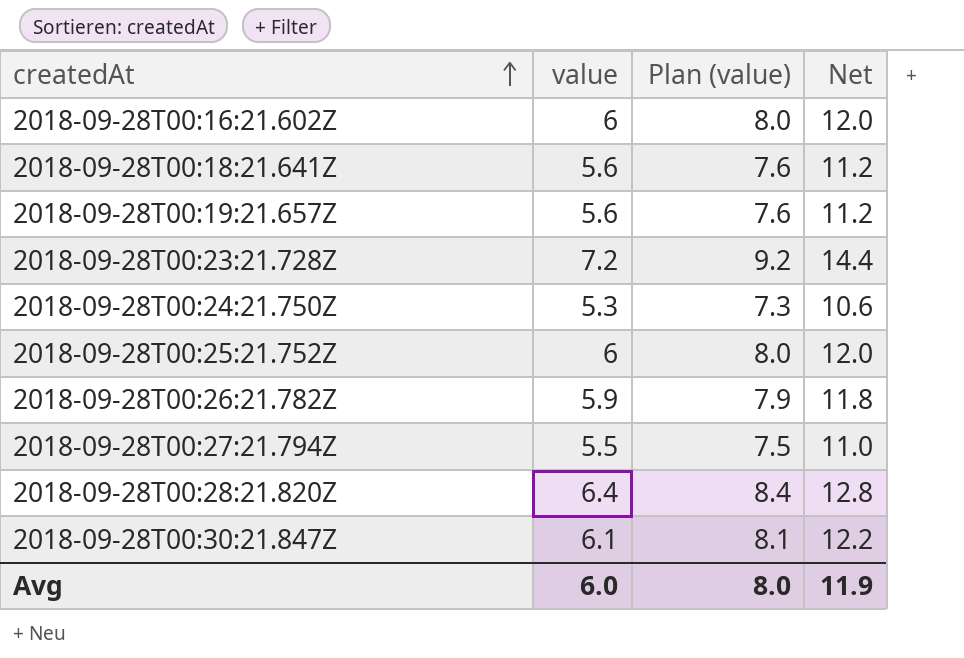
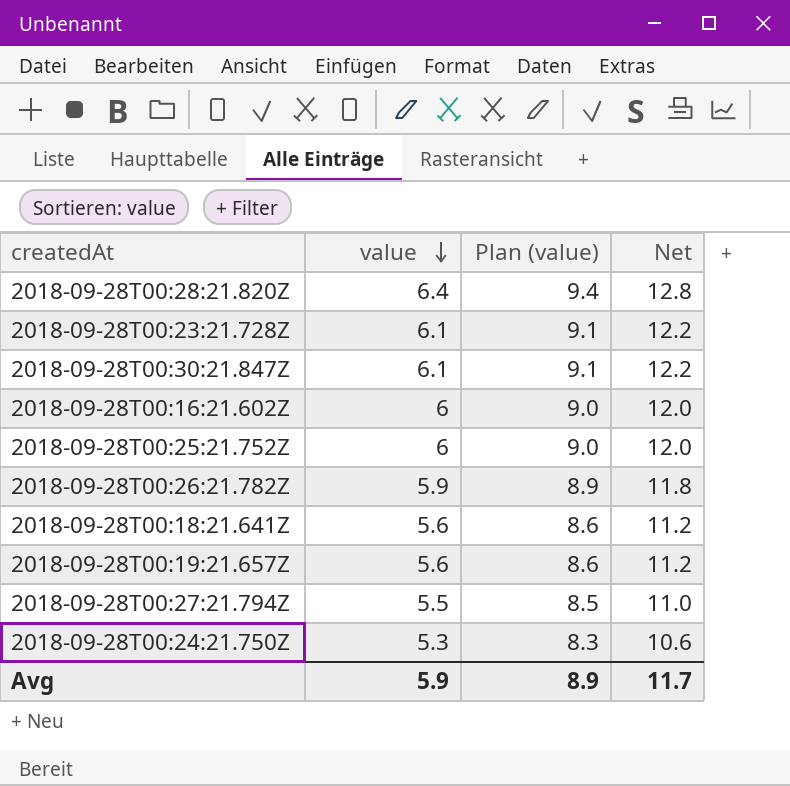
row order: createdAt ascending -> value descending
column Plan (value) | formula: [value] + 2 -> [value] + 3
2018-09-28T00:23:21.728Z | value: 7.2 -> 6.1
2018-09-28T00:23:21.728Z | Net: 14.4 -> 12.2
Avg | value: 6.0 -> 5.9
Avg | Plan (value): 8.0 -> 8.9
Avg | Net: 11.9 -> 11.7

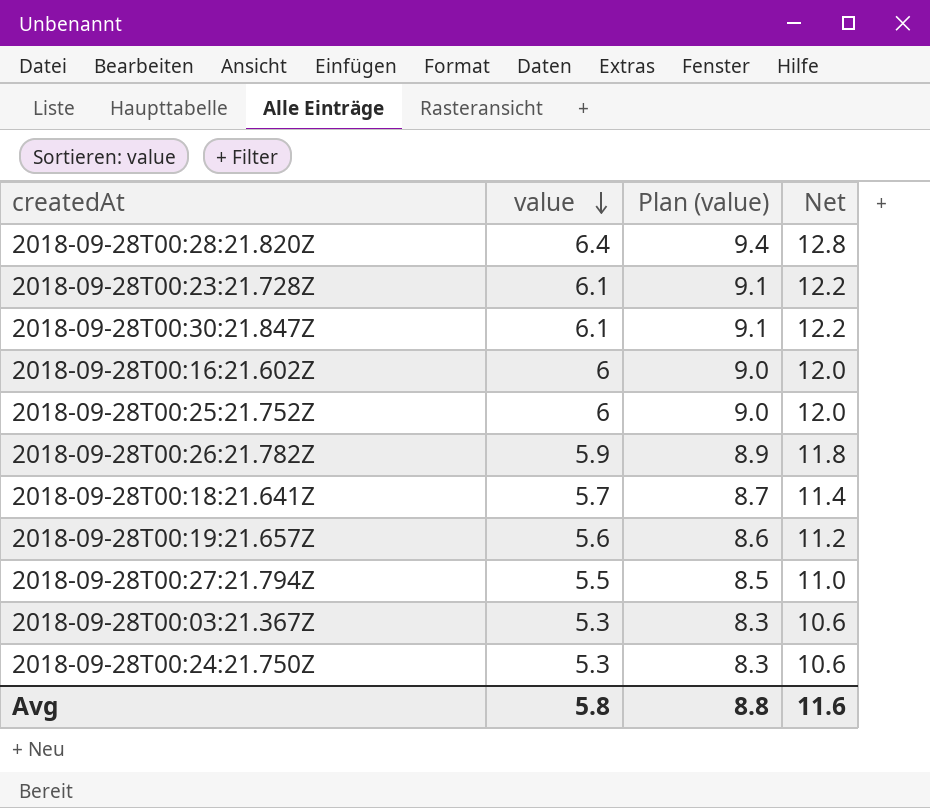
2018-09-28T00:18:21.641Z | value: 5.6 -> 5.7
2018-09-28T00:18:21.641Z | Plan (value): 8.6 -> 8.7
2018-09-28T00:18:21.641Z | Net: 11.2 -> 11.4
row 2018-09-28T00:03:21.367Z: none -> 5.3 | 8.3 | 10.6
Avg | value: 5.9 -> 5.8
Avg | Plan (value): 8.9 -> 8.8
Avg | Net: 11.7 -> 11.6

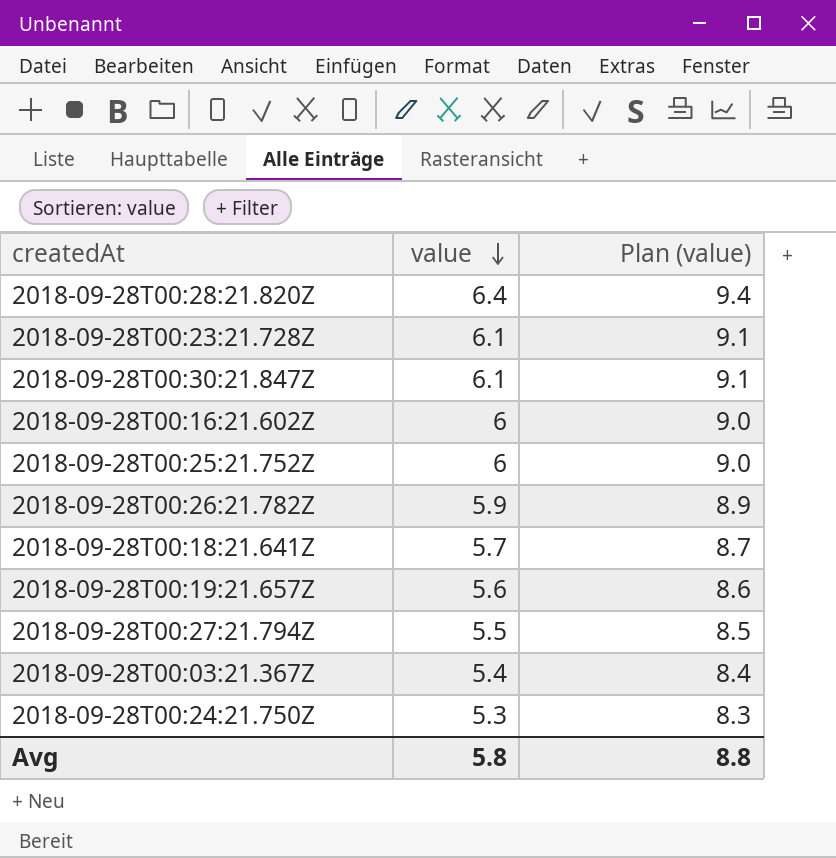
column Net | formula: [value] * 2 -> none
2018-09-28T00:03:21.367Z | value: 5.3 -> 5.4
2018-09-28T00:03:21.367Z | Plan (value): 8.3 -> 8.4

